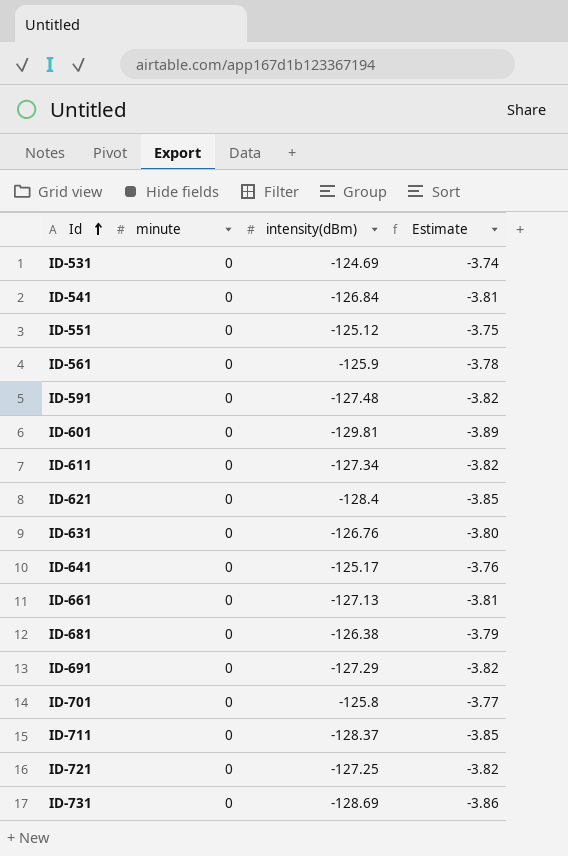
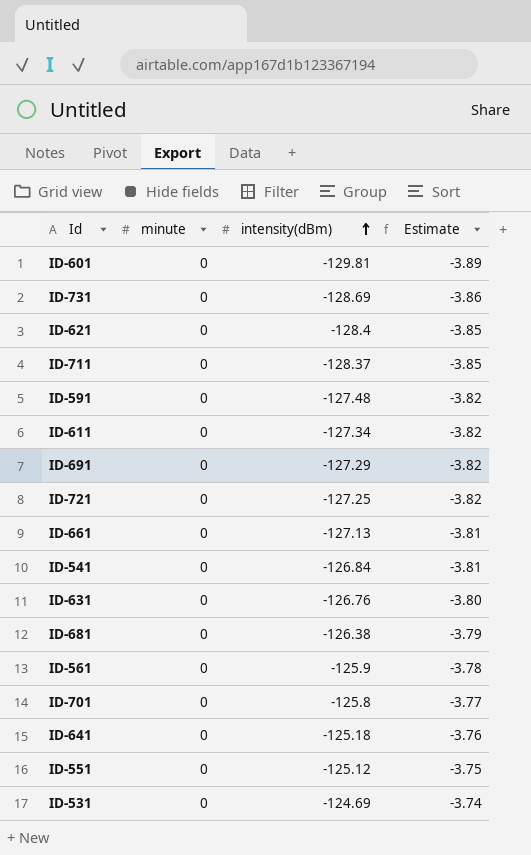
row order: Id ascending -> intensity(dBm) ascending
ID-641 | intensity(dBm): -125.17 -> -125.18

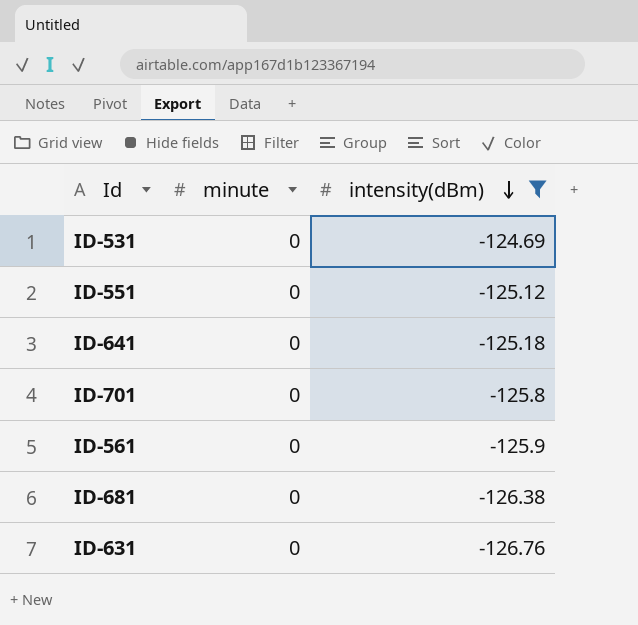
filter: none -> intensity(dBm) >= -126.76
row order: intensity(dBm) ascending -> intensity(dBm) descending
column Estimate | formula: [intensity(dBm)] * 0.03 -> none

